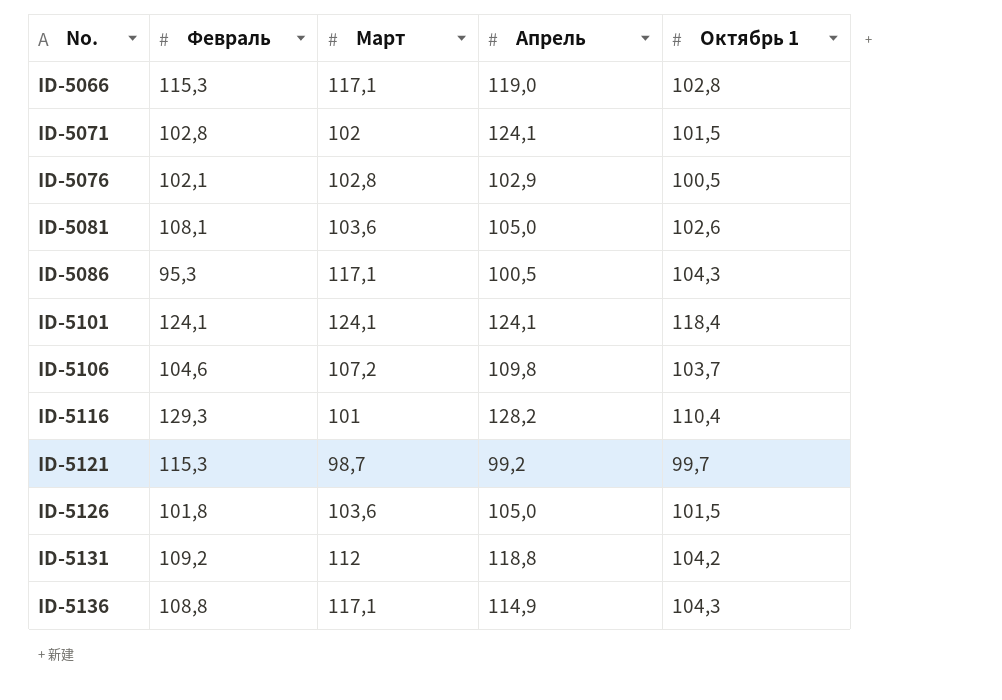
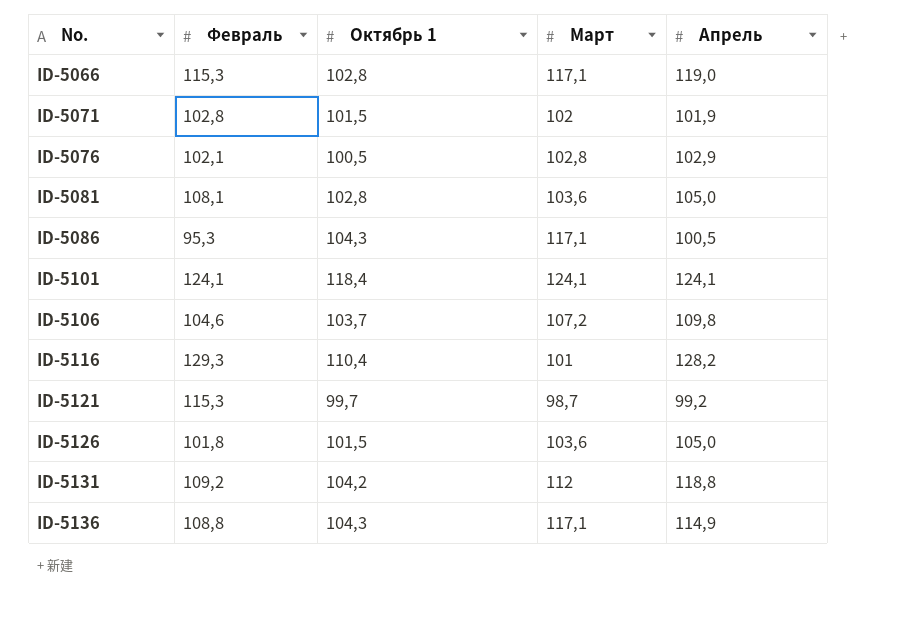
column Октябрь 1 | position: 5 -> 3
ID-5071 | Апрель: 124,1 -> 101,9
ID-5081 | Октябрь 1: 102,6 -> 102,8

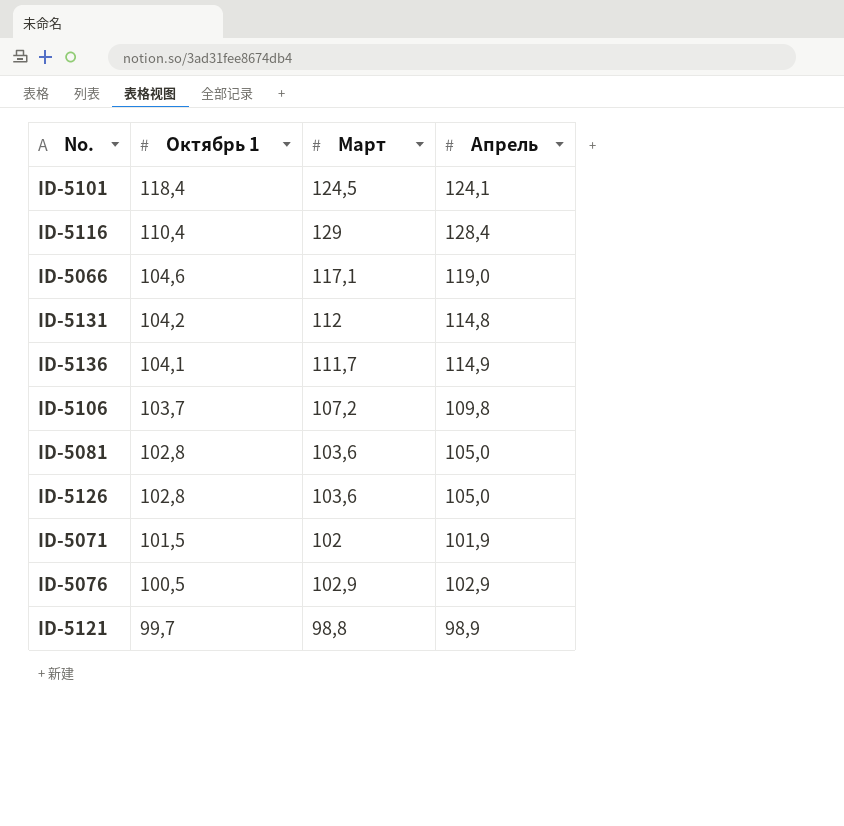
row order: No. ascending -> Октябрь 1 descending
column Февраль | position: 2 -> none
row ID-5086: 95,3 | 104,3 | 117,1 | 100,5 -> none
ID-5101 | Март: 124,1 -> 124,5
ID-5116 | Март: 101 -> 129
ID-5116 | Апрель: 128,2 -> 128,4
ID-5066 | Октябрь 1: 102,8 -> 104,6
ID-5131 | Апрель: 118,8 -> 114,8
ID-5136 | Октябрь 1: 104,3 -> 104,1
ID-5136 | Март: 117,1 -> 111,7
ID-5126 | Октябрь 1: 101,5 -> 102,8
ID-5076 | Март: 102,8 -> 102,9
ID-5121 | Март: 98,7 -> 98,8
ID-5121 | Апрель: 99,2 -> 98,9

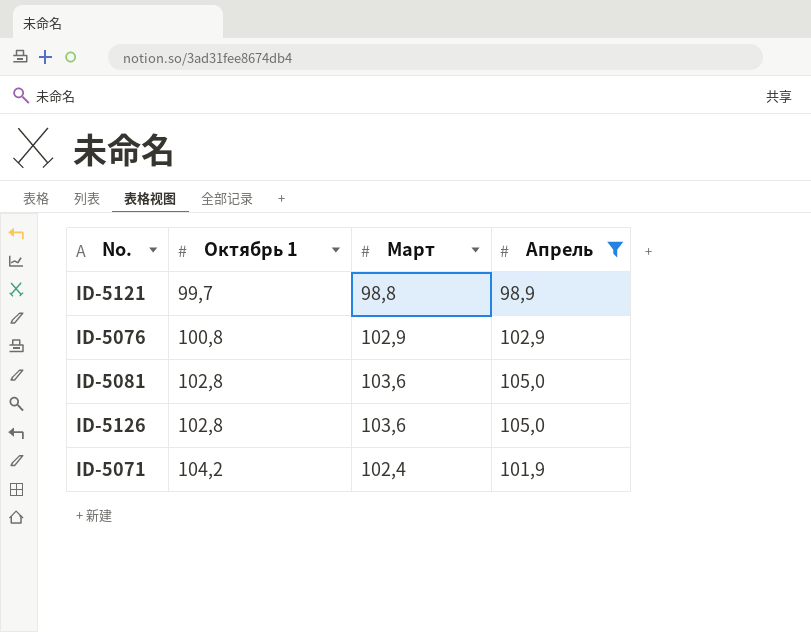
filter: none -> Апрель <= 105,0
row order: Октябрь 1 descending -> Октябрь 1 ascending
ID-5076 | Октябрь 1: 100,5 -> 100,8
ID-5071 | Октябрь 1: 101,5 -> 104,2
ID-5071 | Март: 102 -> 102,4

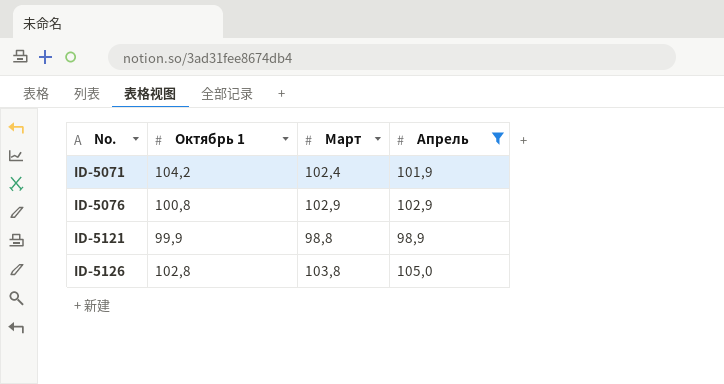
row order: Октябрь 1 ascending -> No. ascending
row ID-5081: 102,8 | 103,6 | 105,0 -> none
ID-5121 | Октябрь 1: 99,7 -> 99,9
ID-5126 | Март: 103,6 -> 103,8

